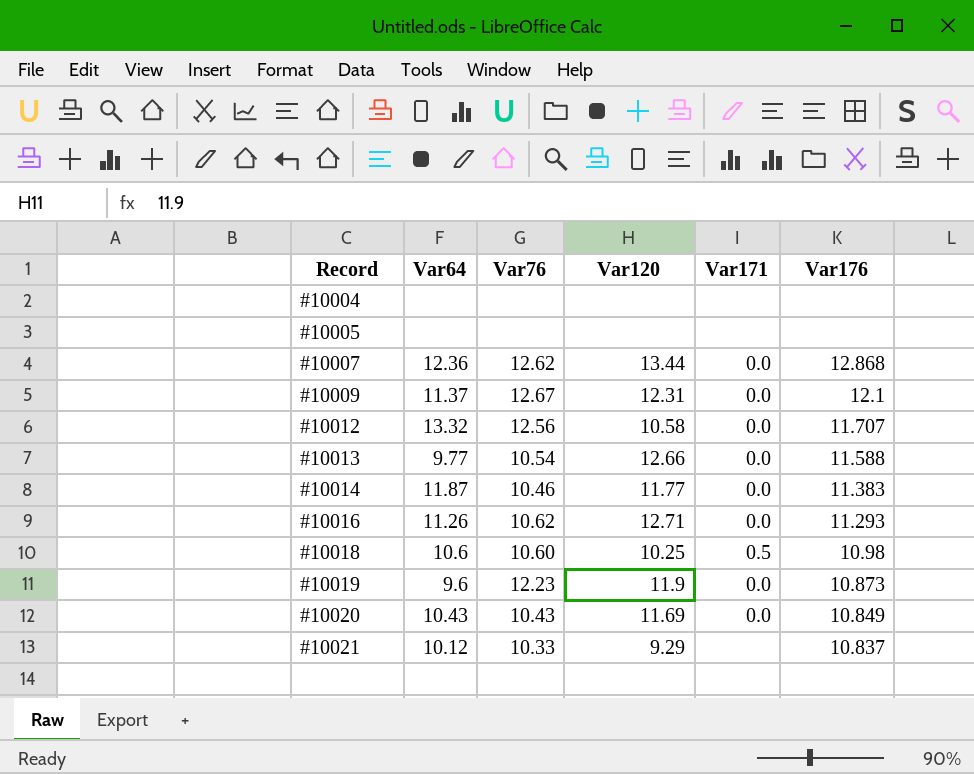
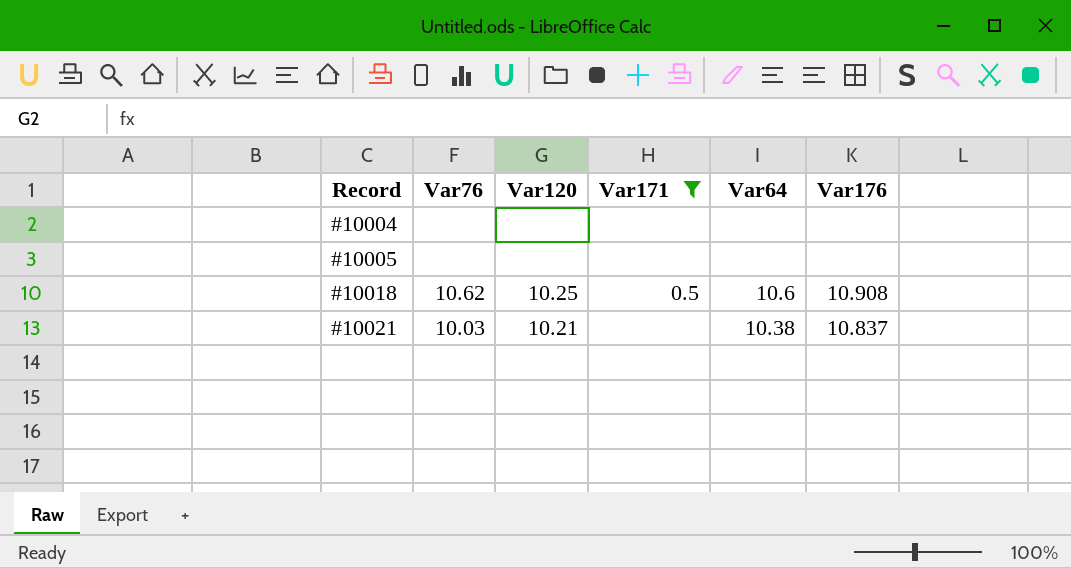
filter: none -> Var171 != 0.0
column Var64 | position: 2 -> 5
#10018 | Var76: 10.60 -> 10.62
#10018 | Var176: 10.98 -> 10.908
#10021 | Var76: 10.33 -> 10.03
#10021 | Var120: 9.29 -> 10.21
#10021 | Var64: 10.12 -> 10.38

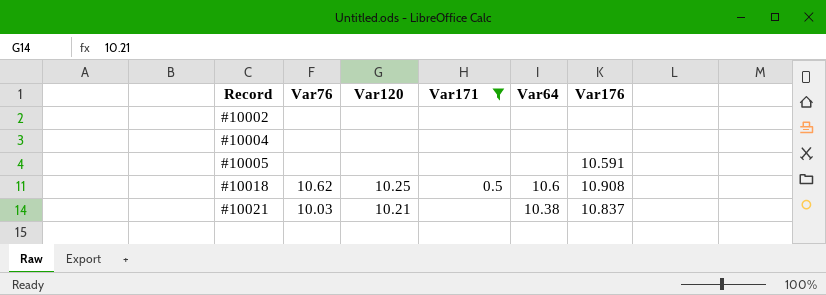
row #10002: none -> none | none | none | none | none
#10005 | Var176: none -> 10.591

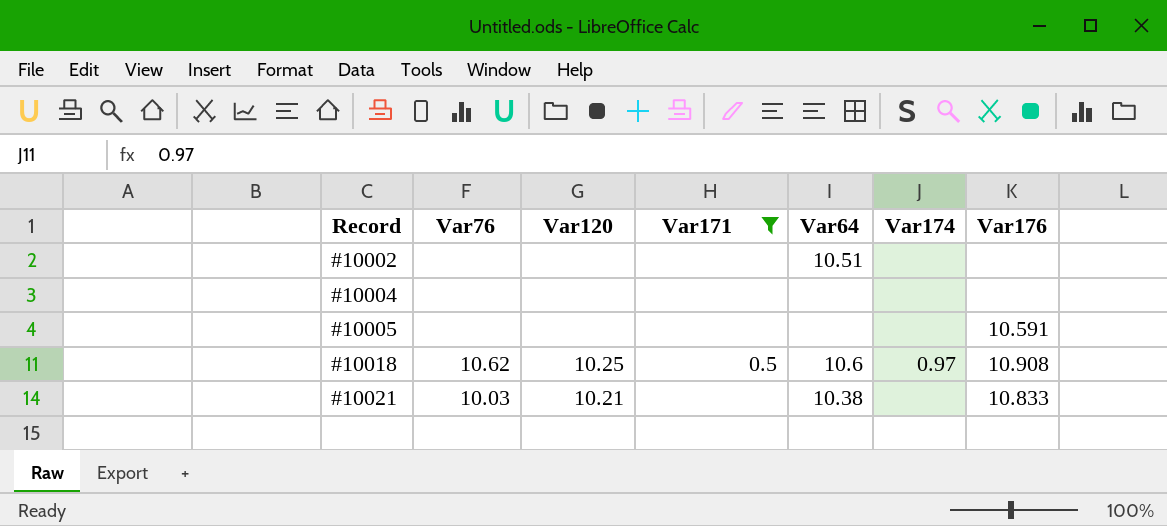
column Var174 | position: none -> 6
#10002 | Var64: none -> 10.51
#10021 | Var176: 10.837 -> 10.833

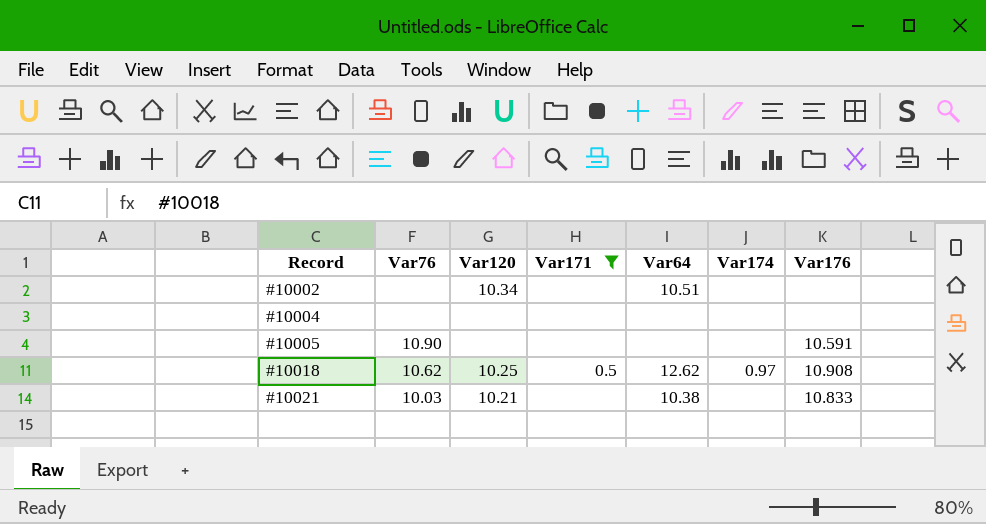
#10002 | Var120: none -> 10.34
#10005 | Var76: none -> 10.90
#10018 | Var64: 10.6 -> 12.62

